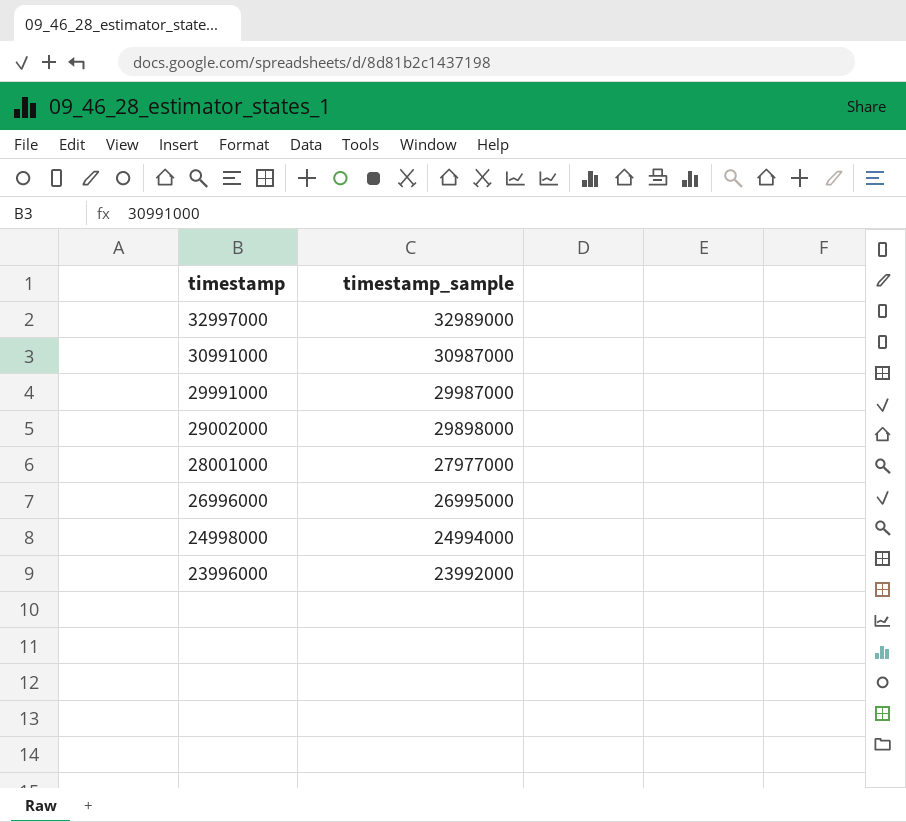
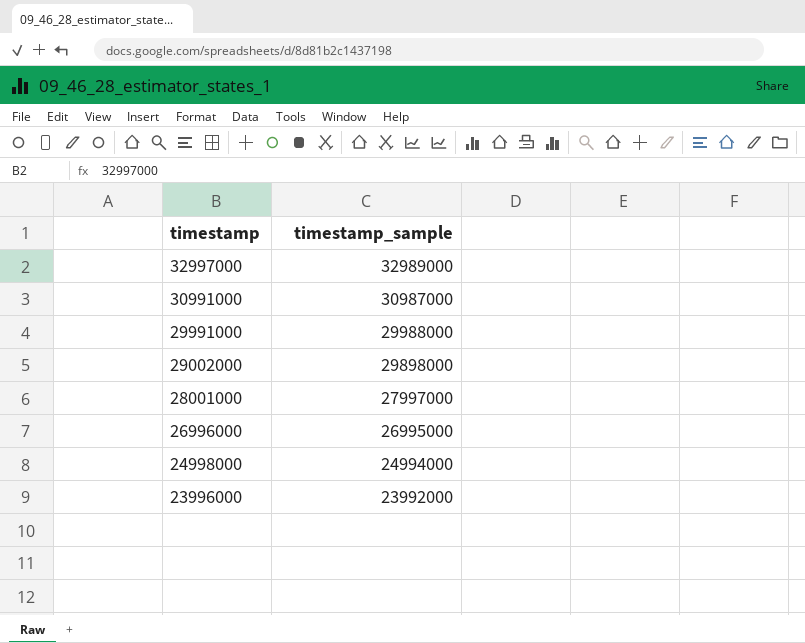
29991000 | timestamp_sample: 29987000 -> 29988000
28001000 | timestamp_sample: 27977000 -> 27997000

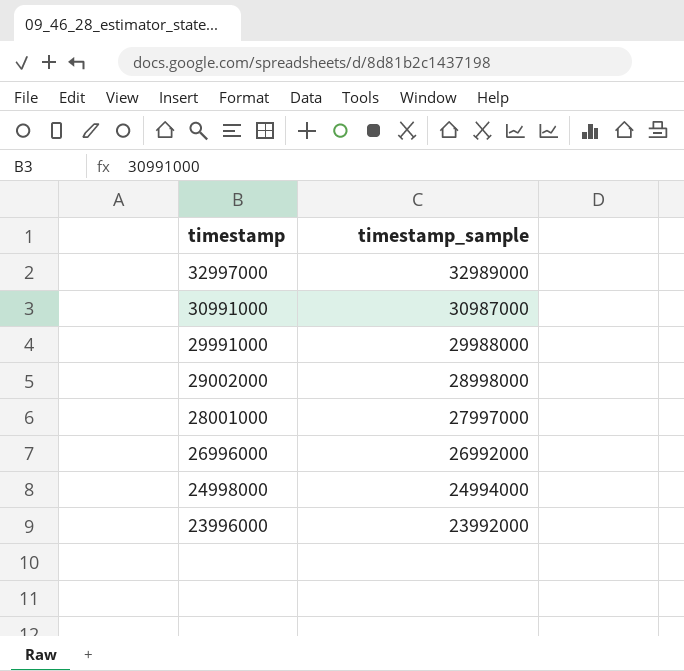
29002000 | timestamp_sample: 29898000 -> 28998000
26996000 | timestamp_sample: 26995000 -> 26992000

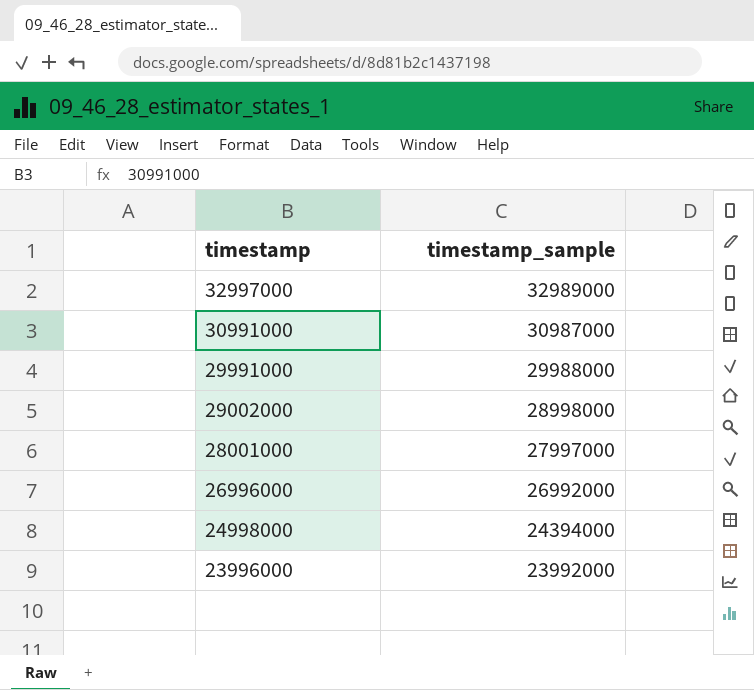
24998000 | timestamp_sample: 24994000 -> 24394000

